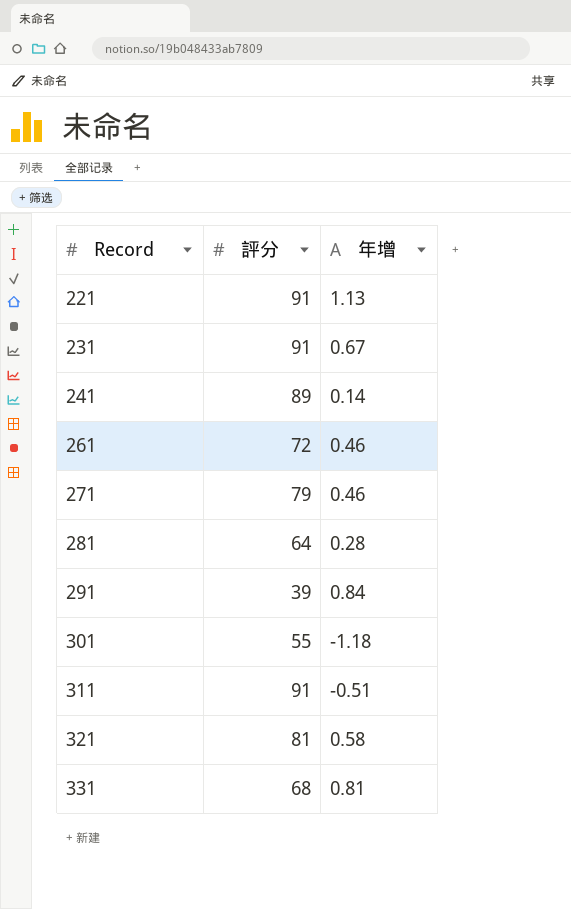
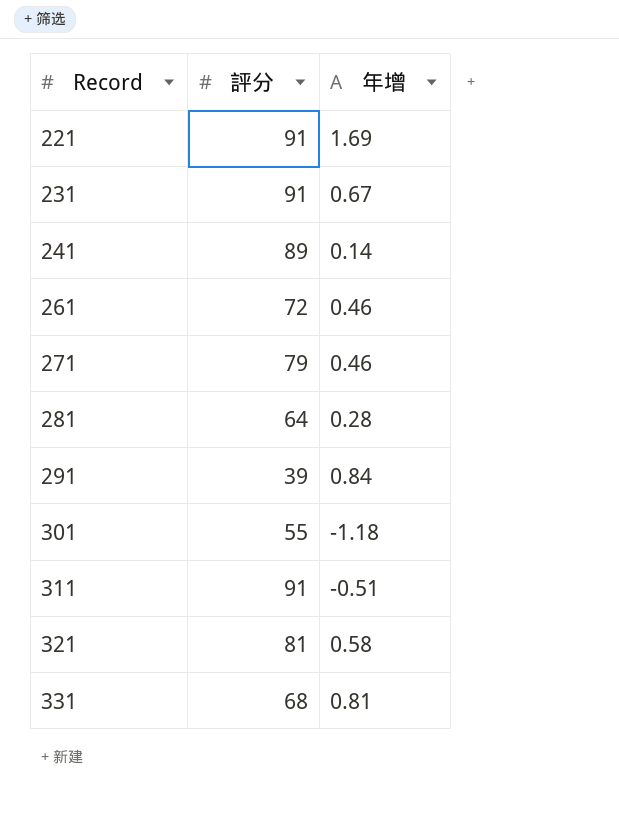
221 | 年增: 1.13 -> 1.69

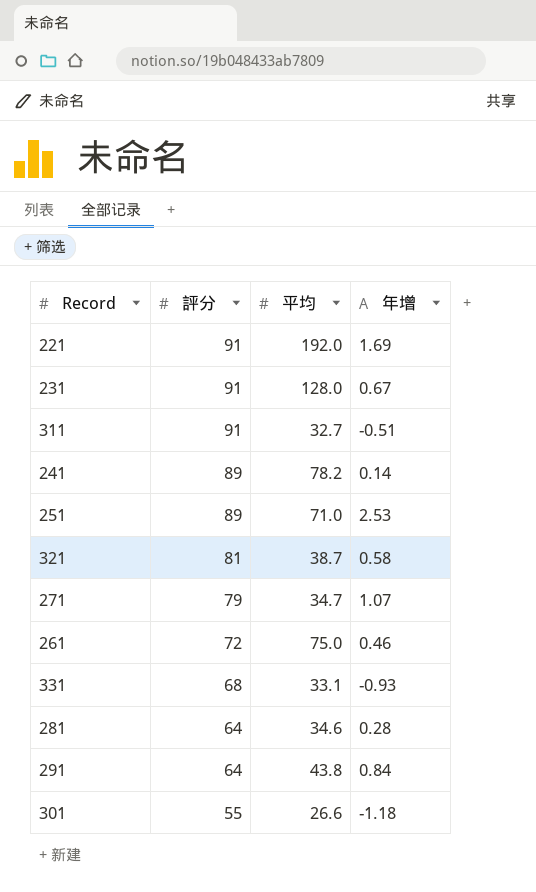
row order: Record ascending -> 評分 descending
column 平均 | position: none -> 3
row 251: none -> 89 | 71.0 | 2.53
271 | 年增: 0.46 -> 1.07
331 | 年增: 0.81 -> -0.93
291 | 評分: 39 -> 64

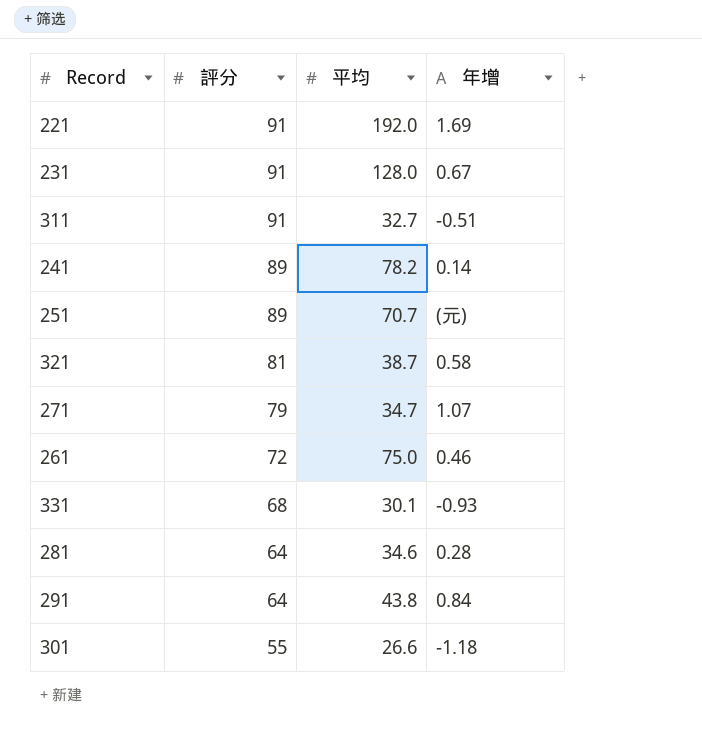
251 | 平均: 71.0 -> 70.7
251 | 年增: 2.53 -> (元)
331 | 平均: 33.1 -> 30.1

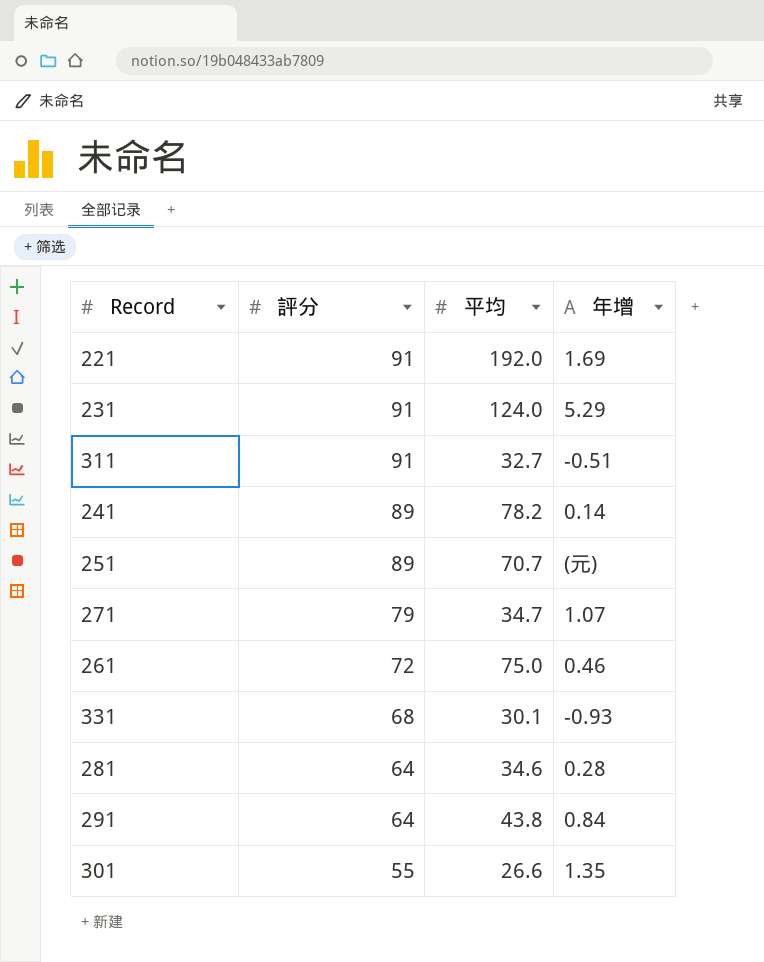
row 321: 81 | 38.7 | 0.58 -> none
231 | 平均: 128.0 -> 124.0
231 | 年增: 0.67 -> 5.29
301 | 年增: -1.18 -> 1.35

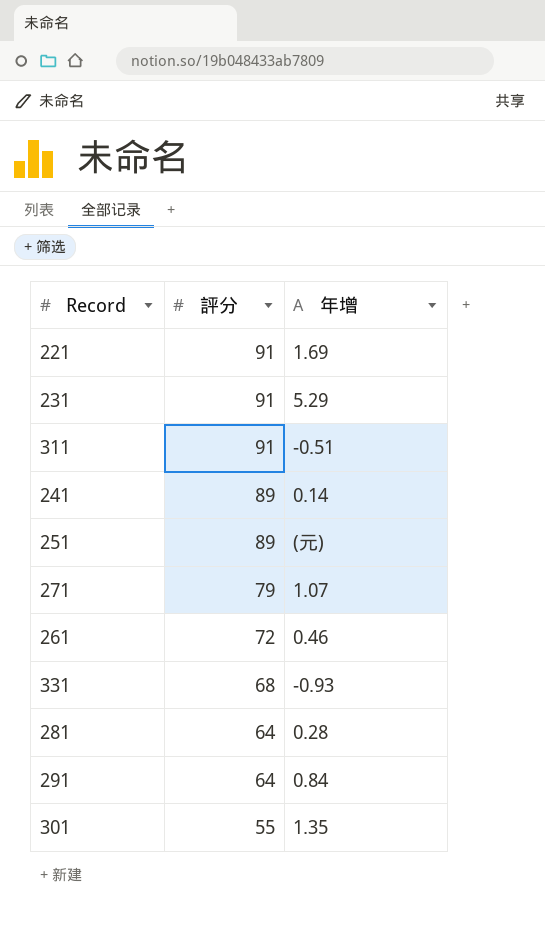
column 平均 | position: 3 -> none

